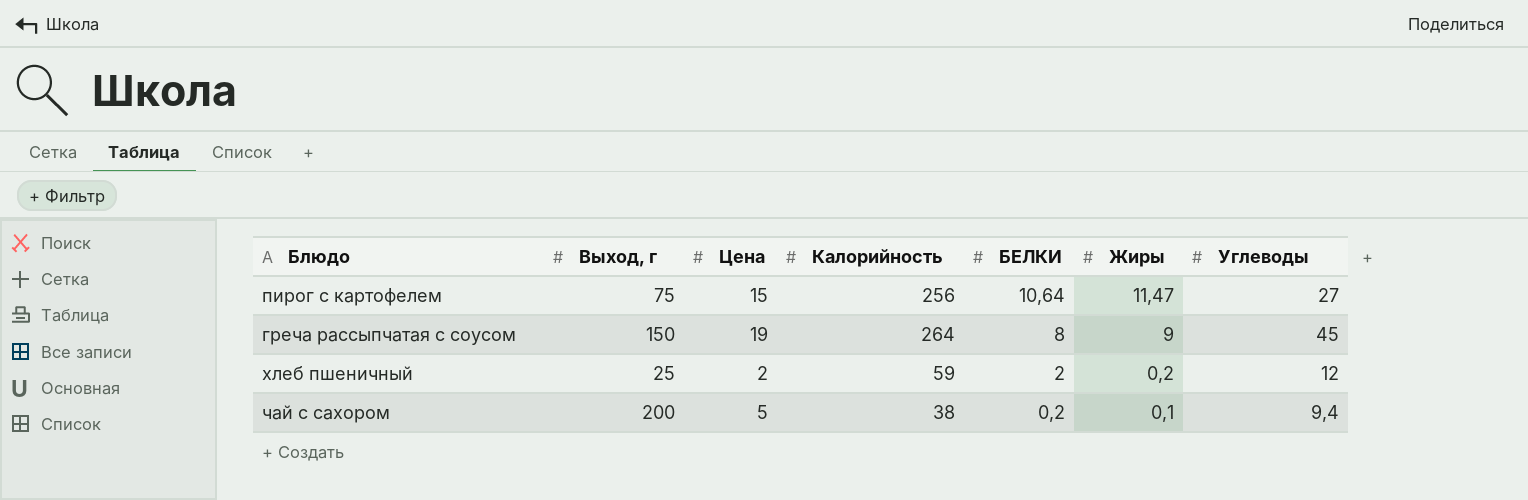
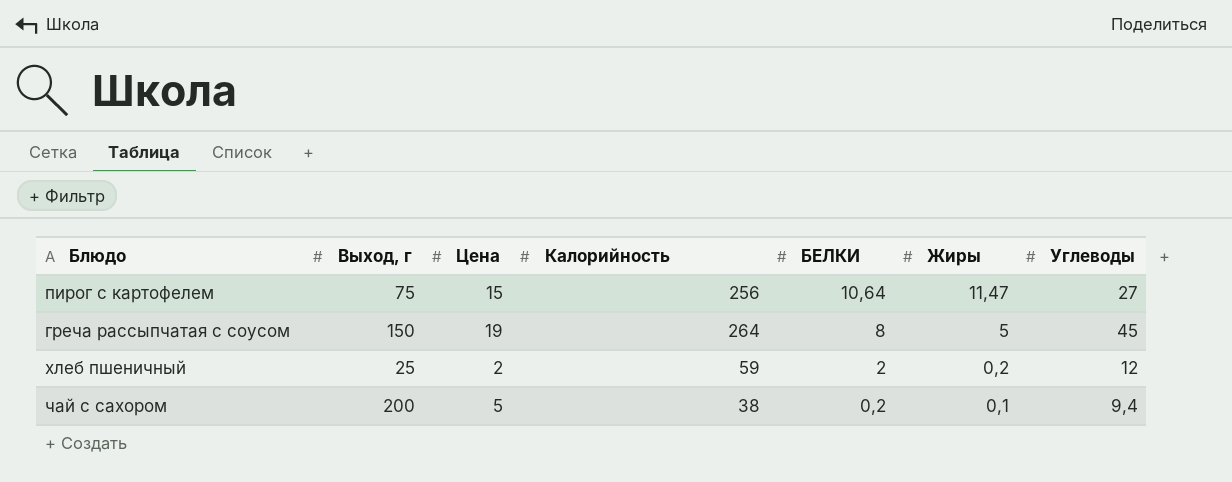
греча рассыпчатая с соусом | Жиры: 9 -> 5

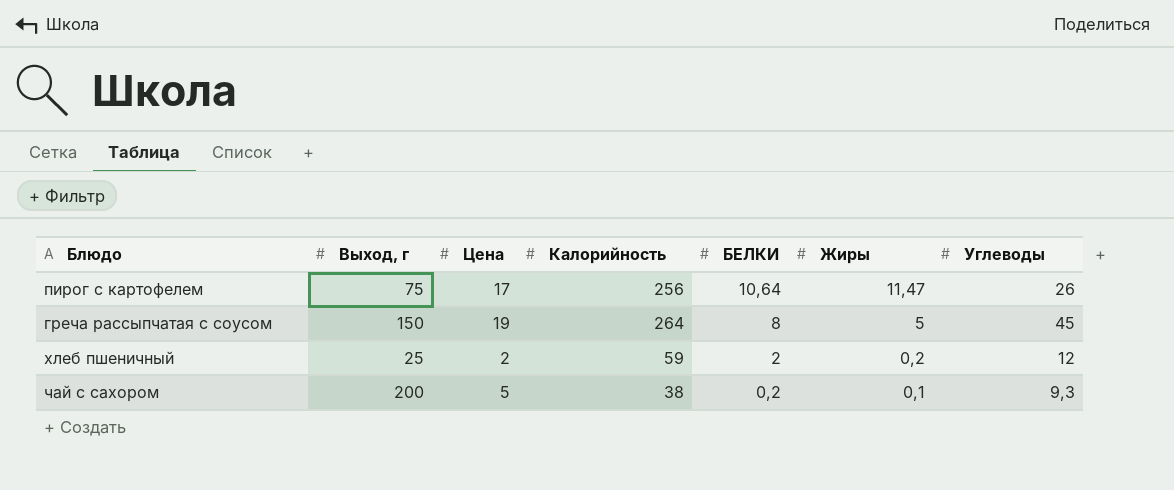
пирог с картофелем | Цена: 15 -> 17
пирог с картофелем | Углеводы: 27 -> 26
чай с сахором | Углеводы: 9,4 -> 9,3

